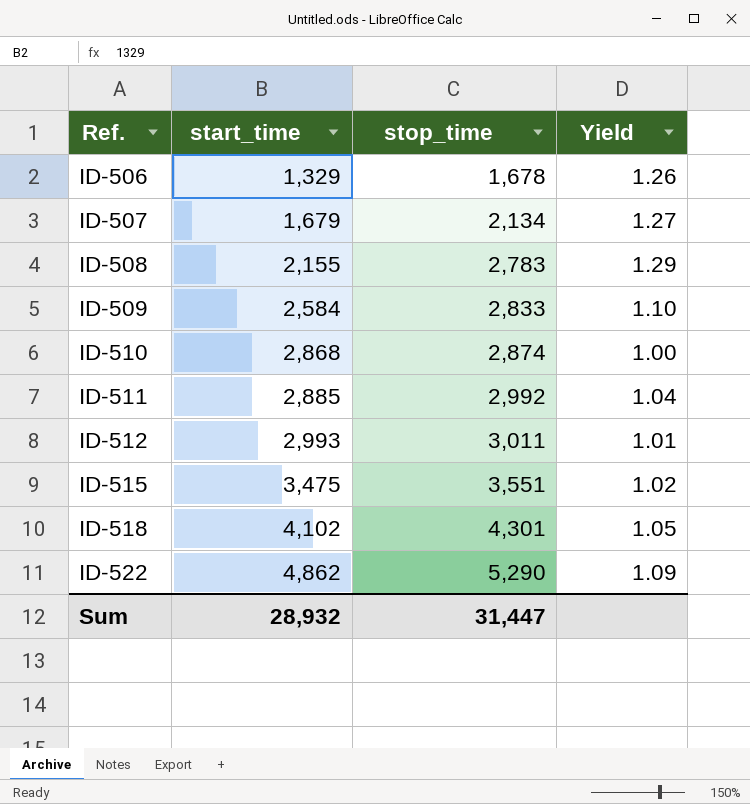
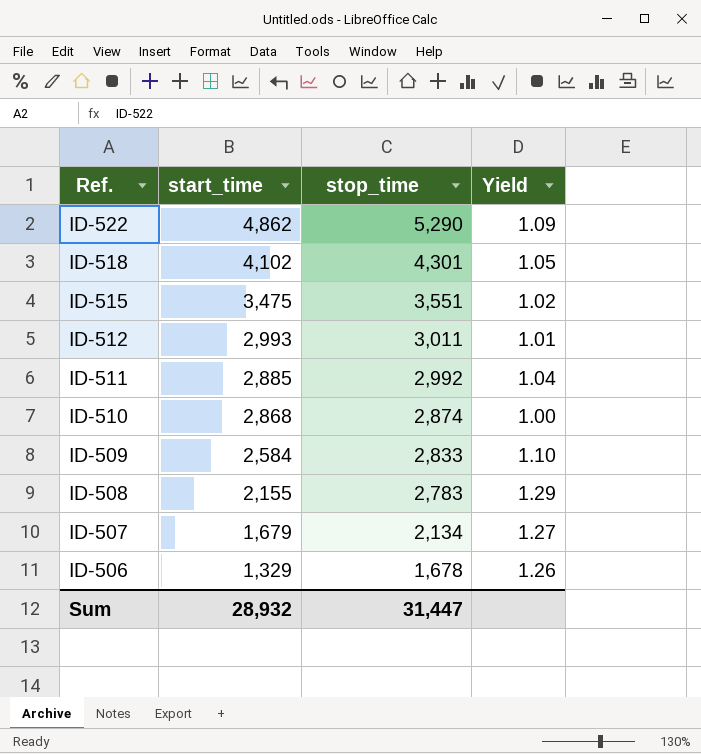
row order: Ref. ascending -> Ref. descending

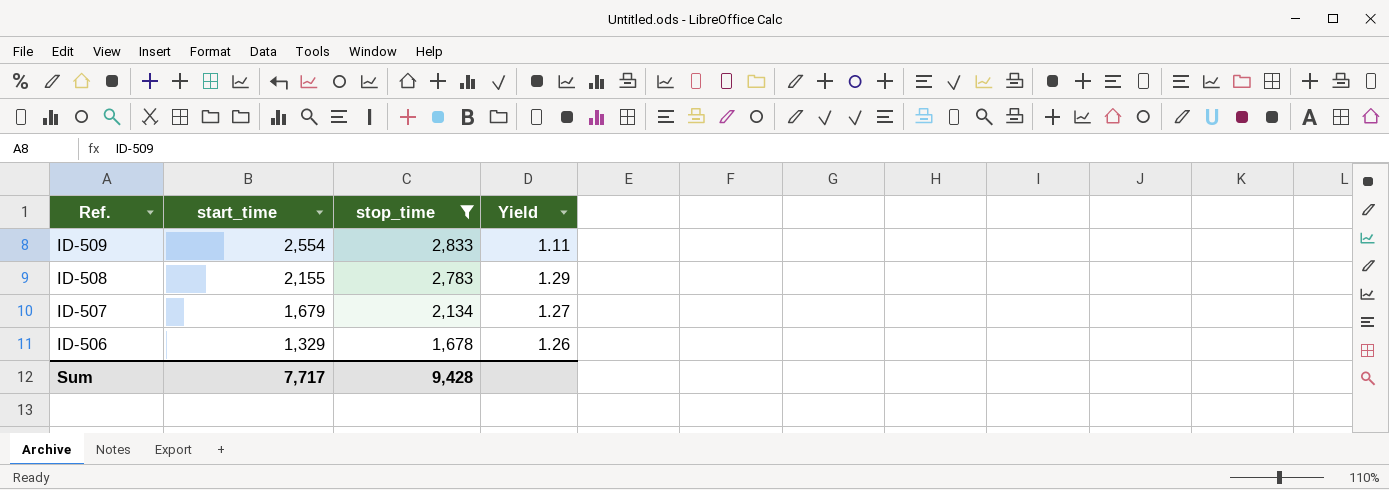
filter: none -> stop_time <= 2,833
ID-509 | start_time: 2,584 -> 2,554
ID-509 | Yield: 1.10 -> 1.11
Sum | start_time: 28,932 -> 7,717
Sum | stop_time: 31,447 -> 9,428

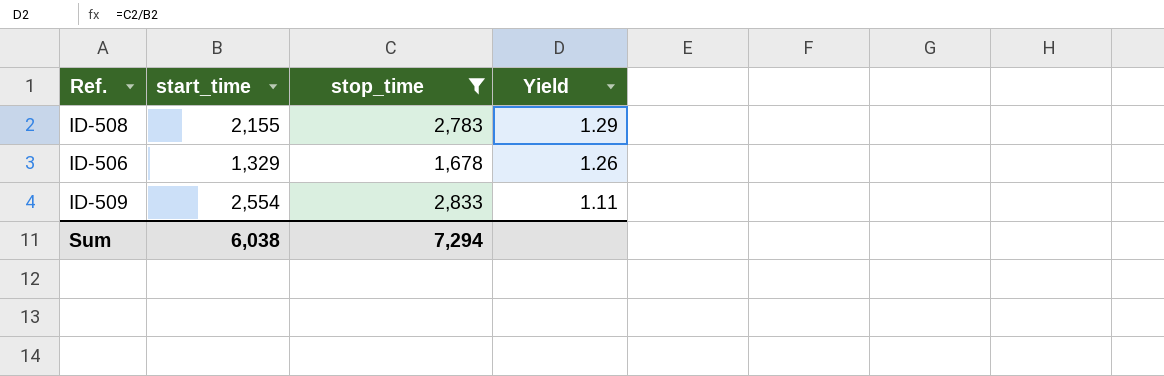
row order: Ref. descending -> Yield descending
row ID-507: 1,679 | 2,134 | 1.27 -> none
Sum | start_time: 7,717 -> 6,038
Sum | stop_time: 9,428 -> 7,294

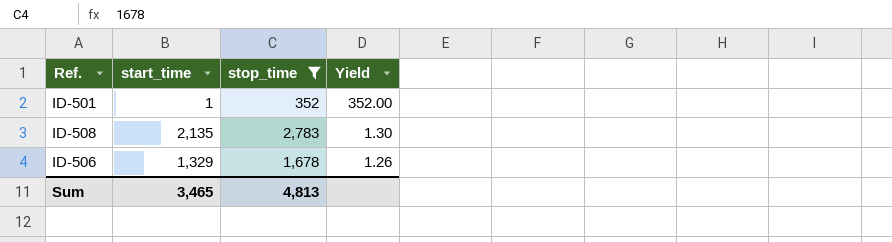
row ID-509: 2,554 | 2,833 | 1.11 -> none
row ID-501: none -> 1 | 352 | 352.00
ID-508 | start_time: 2,155 -> 2,135
ID-508 | Yield: 1.29 -> 1.30
Sum | start_time: 6,038 -> 3,465
Sum | stop_time: 7,294 -> 4,813

